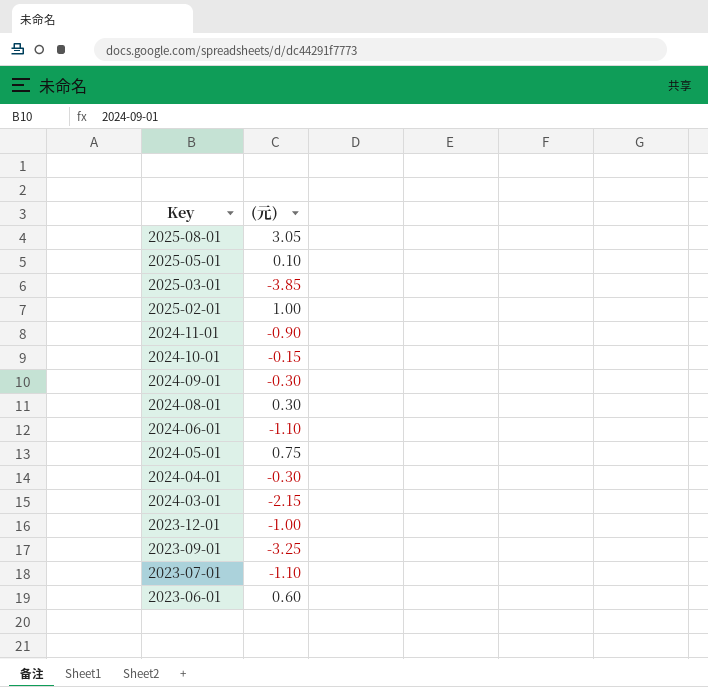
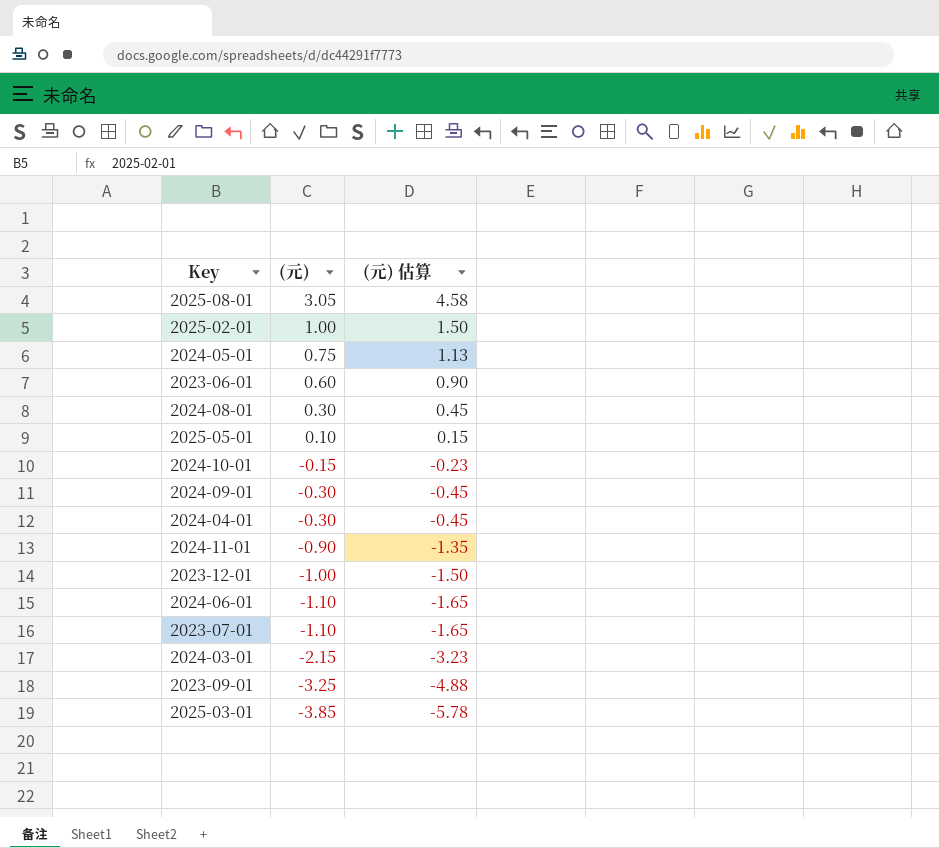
row order: Key descending -> (元) descending
column (元) 估算 | formula: none -> [(元)] * 1.5

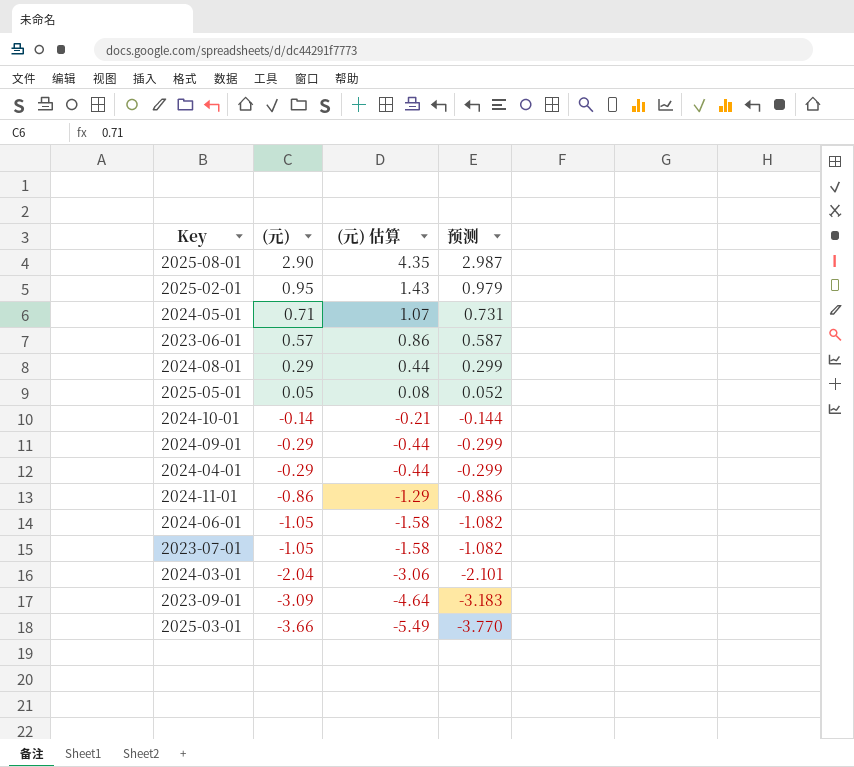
column 预测 | formula: none -> [(元)] * 1.03
row 2023-12-01: -1.00 | -1.50 -> none
2025-08-01 | (元): 3.05 -> 2.90
2025-08-01 | (元) 估算: 4.58 -> 4.35
2025-02-01 | (元): 1.00 -> 0.95
2025-02-01 | (元) 估算: 1.50 -> 1.43
2024-05-01 | (元): 0.75 -> 0.71
2024-05-01 | (元) 估算: 1.13 -> 1.07
2023-06-01 | (元): 0.60 -> 0.57
2023-06-01 | (元) 估算: 0.90 -> 0.86
2024-08-01 | (元): 0.30 -> 0.29
2024-08-01 | (元) 估算: 0.45 -> 0.44
2025-05-01 | (元): 0.10 -> 0.05
2025-05-01 | (元) 估算: 0.15 -> 0.08
2024-10-01 | (元): -0.15 -> -0.14
2024-10-01 | (元) 估算: -0.23 -> -0.21
2024-09-01 | (元): -0.30 -> -0.29
2024-09-01 | (元) 估算: -0.45 -> -0.44
2024-04-01 | (元): -0.30 -> -0.29
2024-04-01 | (元) 估算: -0.45 -> -0.44
2024-11-01 | (元): -0.90 -> -0.86
2024-11-01 | (元) 估算: -1.35 -> -1.29
2024-06-01 | (元): -1.10 -> -1.05
2024-06-01 | (元) 估算: -1.65 -> -1.58
2023-07-01 | (元): -1.10 -> -1.05
2023-07-01 | (元) 估算: -1.65 -> -1.58
2024-03-01 | (元): -2.15 -> -2.04
2024-03-01 | (元) 估算: -3.23 -> -3.06
2023-09-01 | (元): -3.25 -> -3.09
2023-09-01 | (元) 估算: -4.88 -> -4.64
2025-03-01 | (元): -3.85 -> -3.66
2025-03-01 | (元) 估算: -5.78 -> -5.49

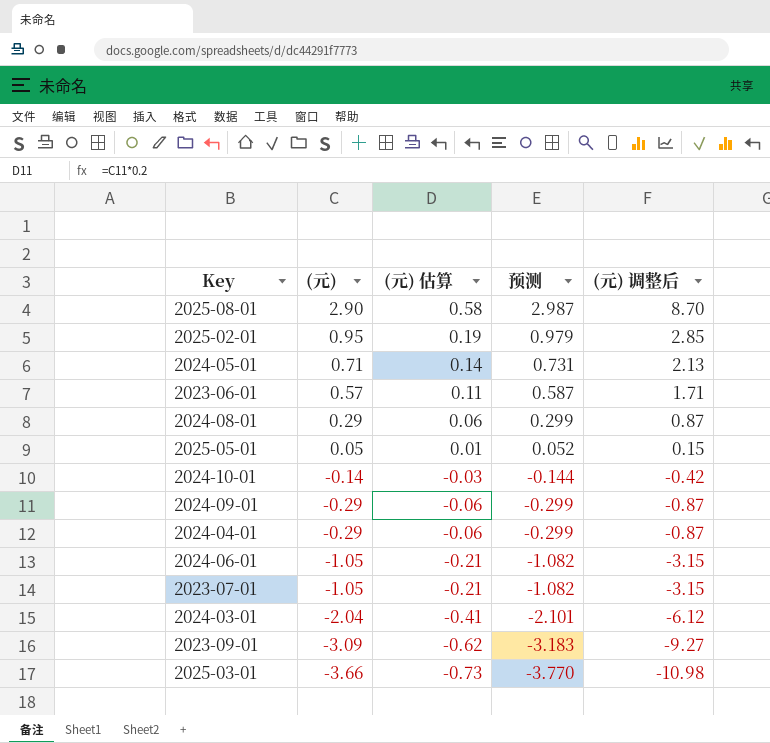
column (元) 估算 | formula: [(元)] * 1.5 -> [(元)] * 0.2
column (元) 调整后 | formula: none -> [(元)] * 3
row 2024-11-01: -0.86 | -1.29 | -0.886 -> none

